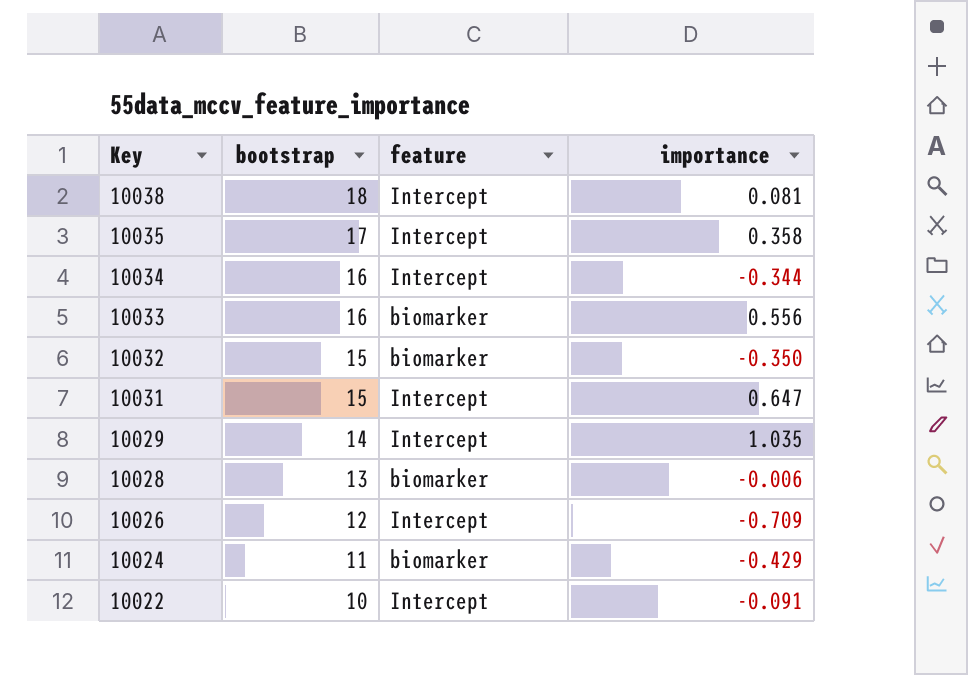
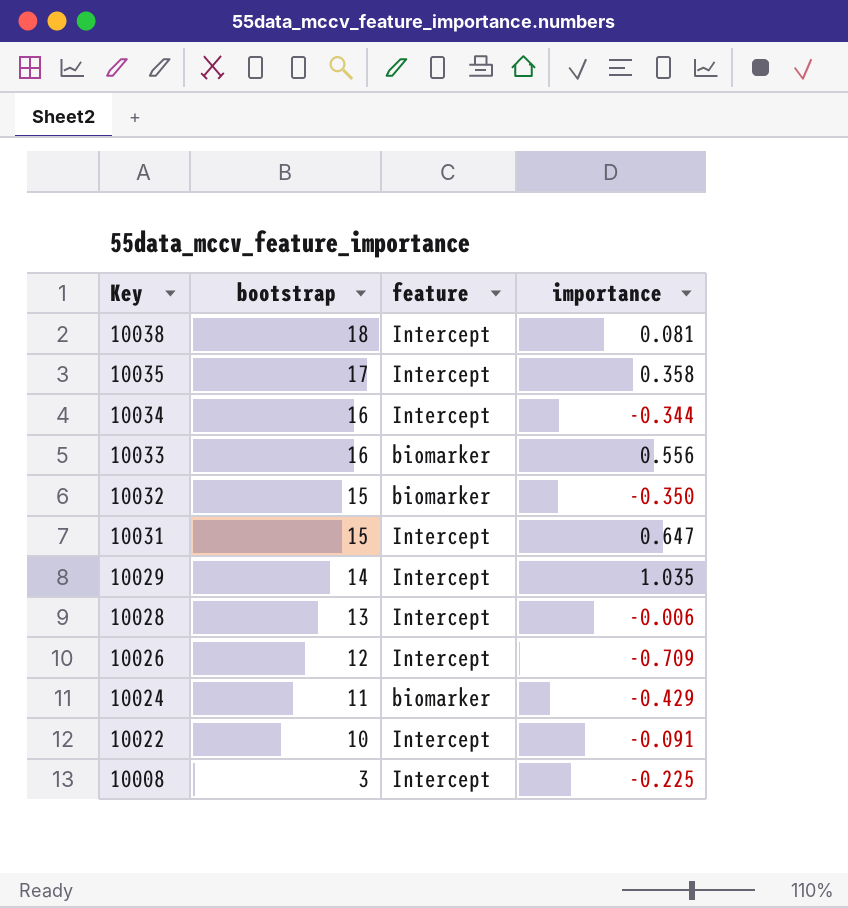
10028 | feature: biomarker -> Intercept
row 10008: none -> 3 | Intercept | -0.225

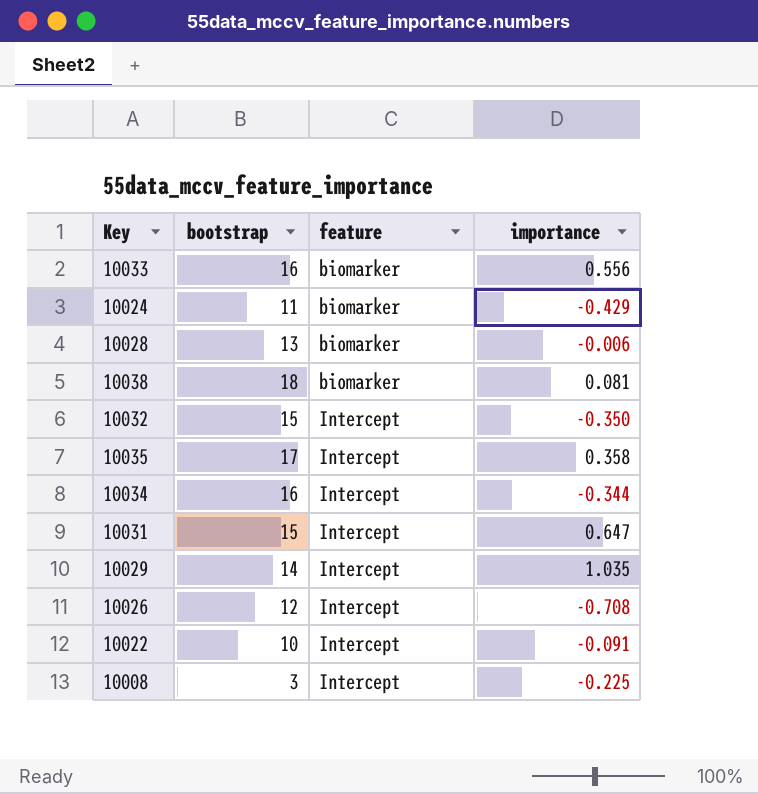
row order: Key descending -> feature ascending
10028 | feature: Intercept -> biomarker
10038 | feature: Intercept -> biomarker
10032 | feature: biomarker -> Intercept
10026 | importance: -0.709 -> -0.708

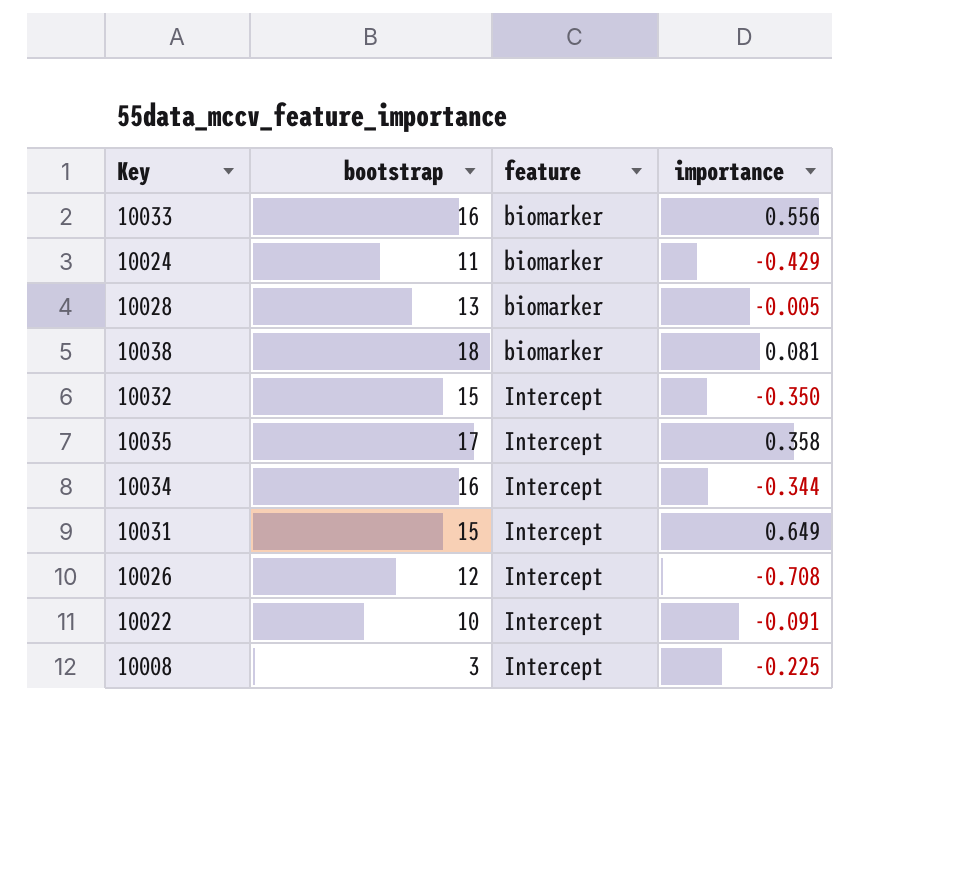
row 10029: 14 | Intercept | 1.035 -> none
10028 | importance: -0.006 -> -0.005
10031 | importance: 0.647 -> 0.649

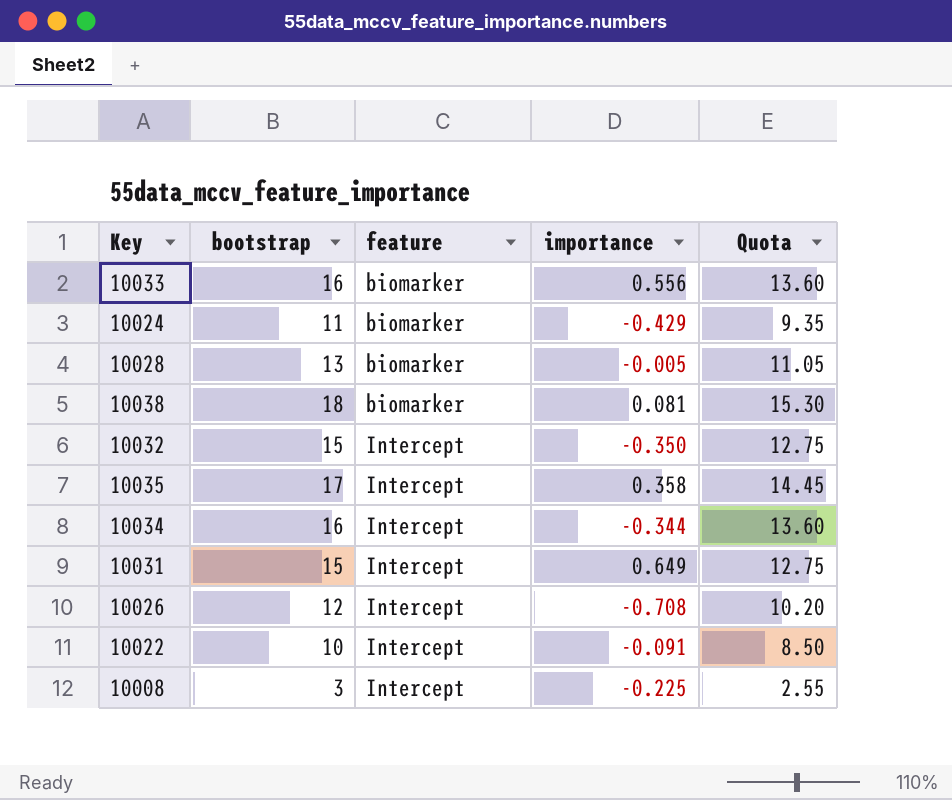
column Quota | formula: none -> [bootstrap] * 0.85

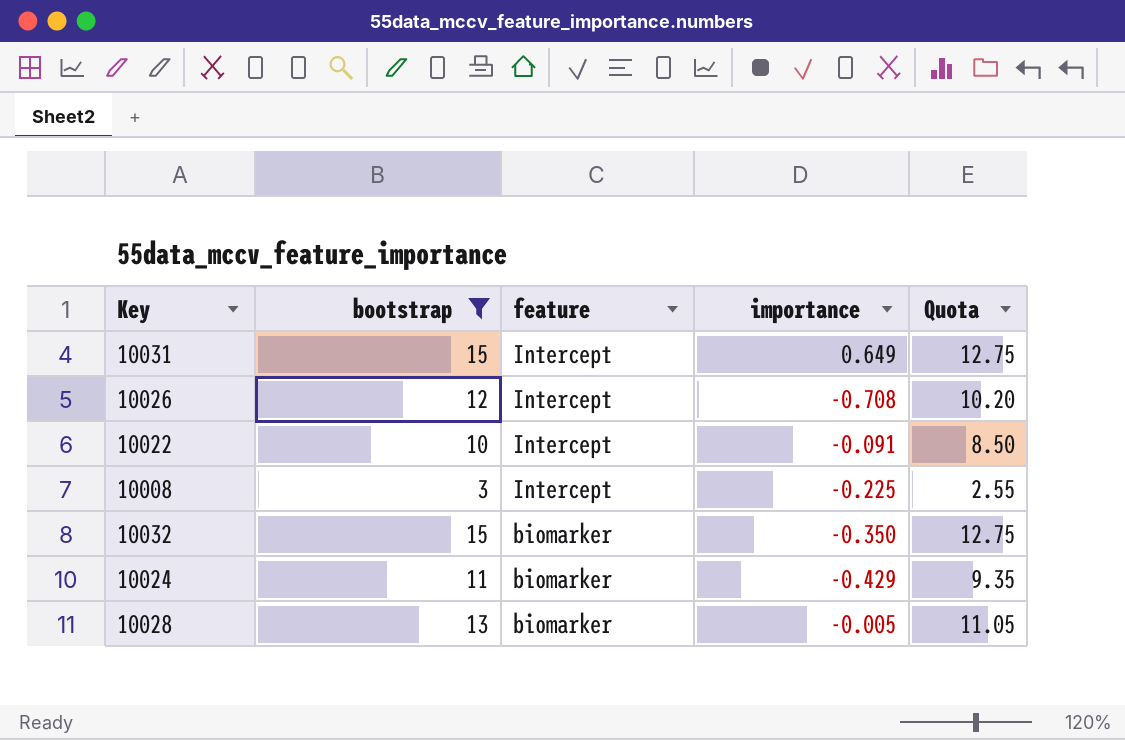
filter: none -> bootstrap <= 15
row order: feature ascending -> feature descending
10032 | feature: Intercept -> biomarker

